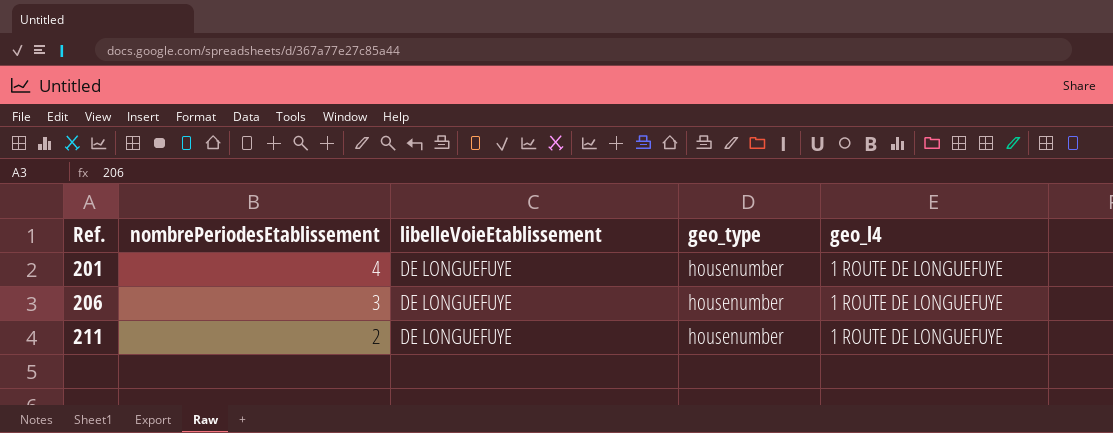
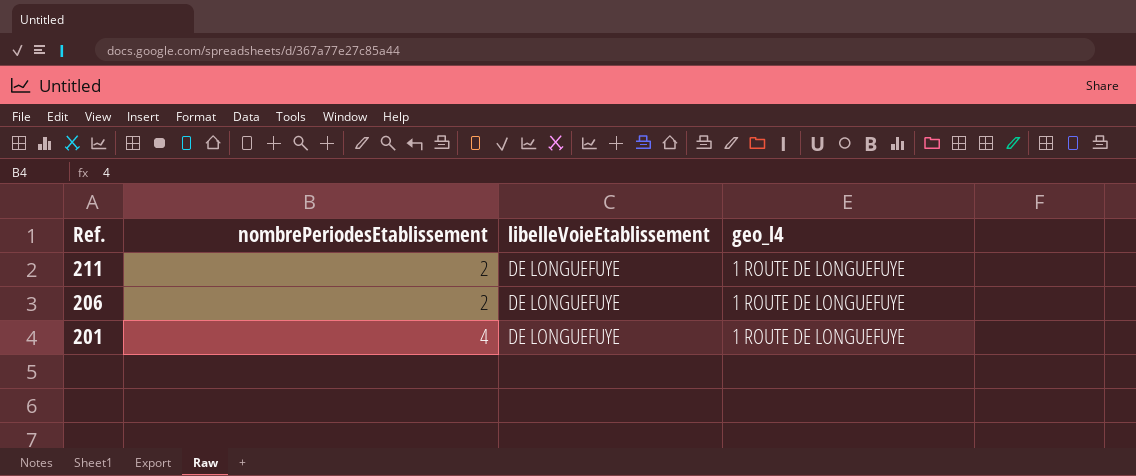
row order: Ref. ascending -> Ref. descending
column geo_type | position: 4 -> none
206 | nombrePeriodesEtablissement: 3 -> 2

